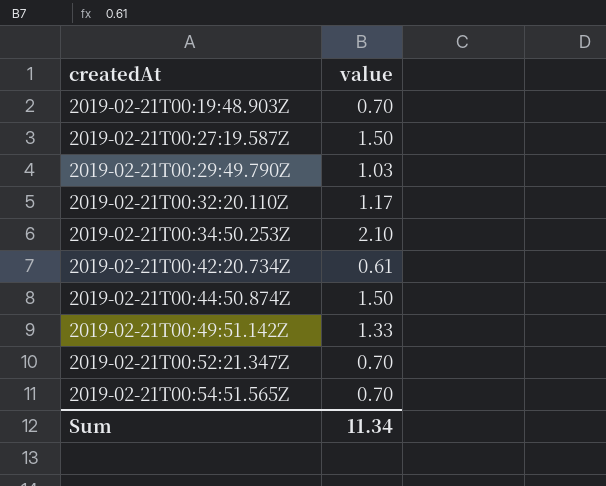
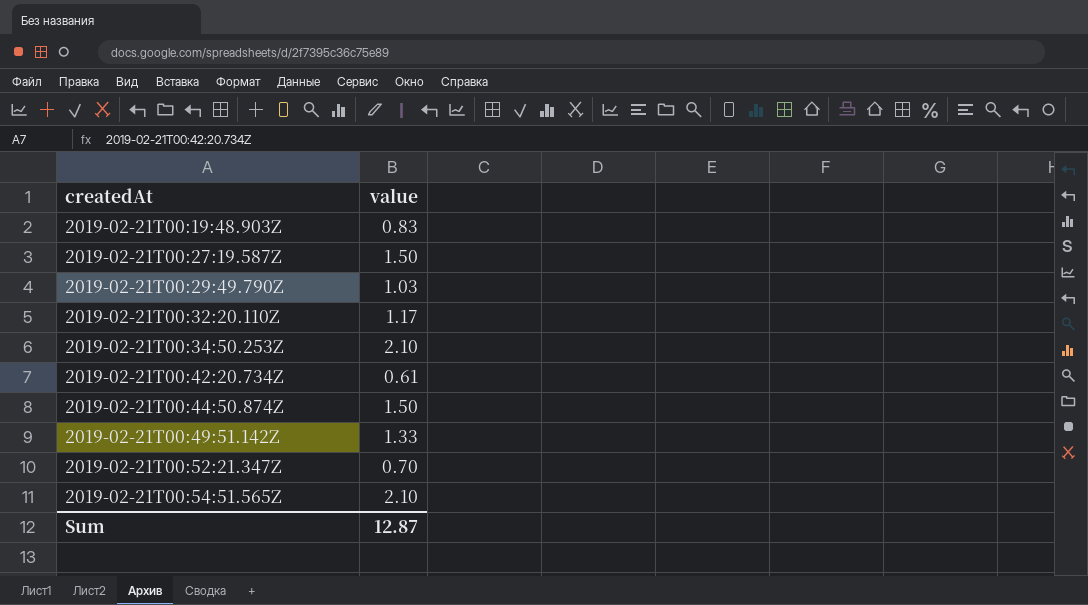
2019-02-21T00:19:48.903Z | value: 0.70 -> 0.83
2019-02-21T00:54:51.565Z | value: 0.70 -> 2.10
Sum | value: 11.34 -> 12.87

